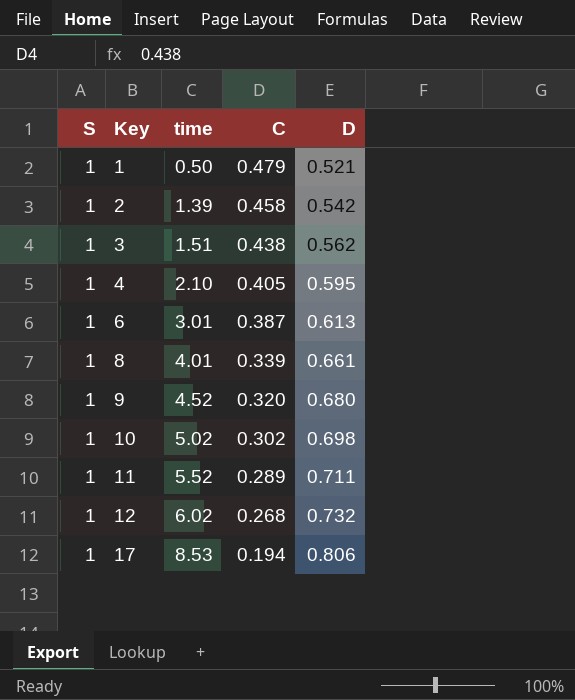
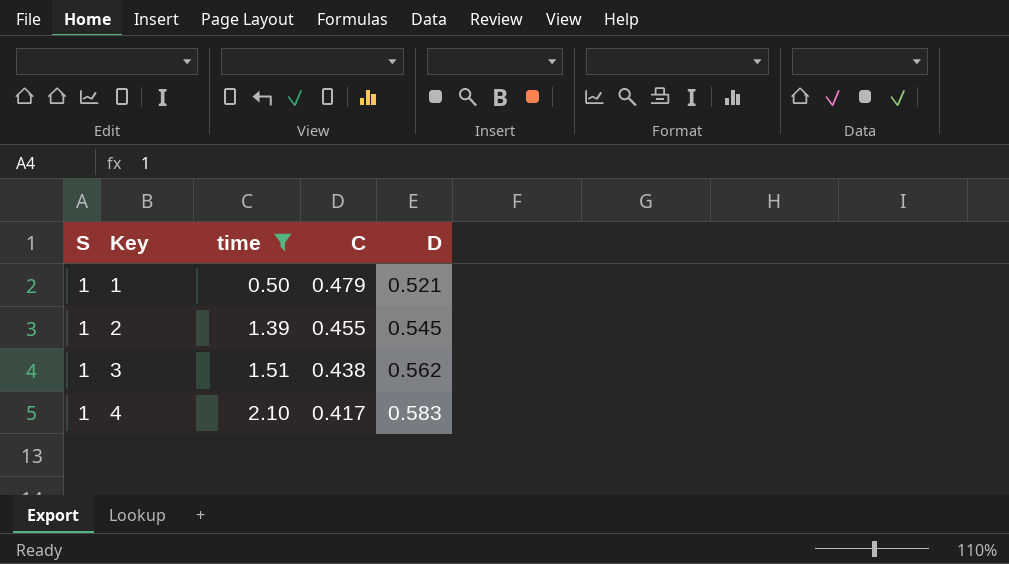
filter: none -> time <= 2.10
2 | C: 0.458 -> 0.455
2 | D: 0.542 -> 0.545
4 | C: 0.405 -> 0.417
4 | D: 0.595 -> 0.583

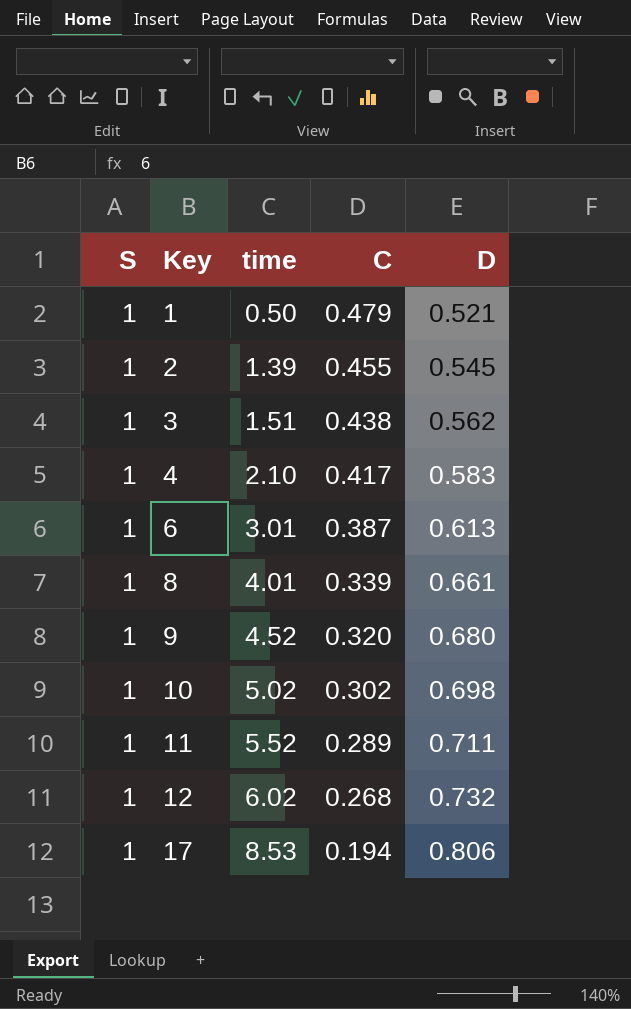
filter: time <= 2.10 -> none

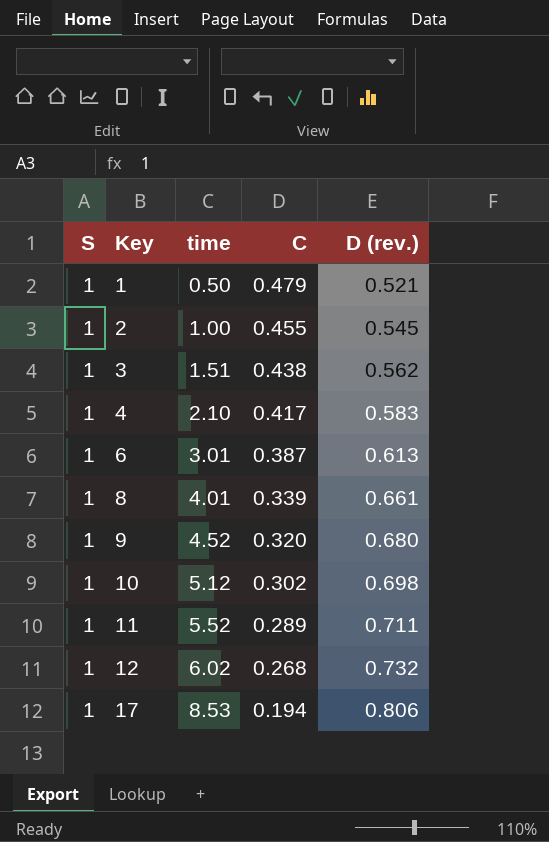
column name: D -> D (rev.)
2 | time: 1.39 -> 1.00
10 | time: 5.02 -> 5.12

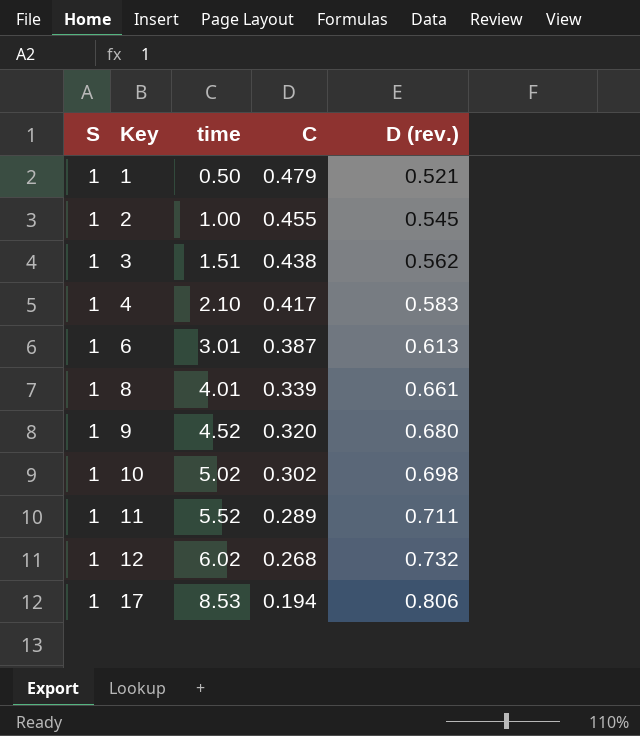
10 | time: 5.12 -> 5.02

